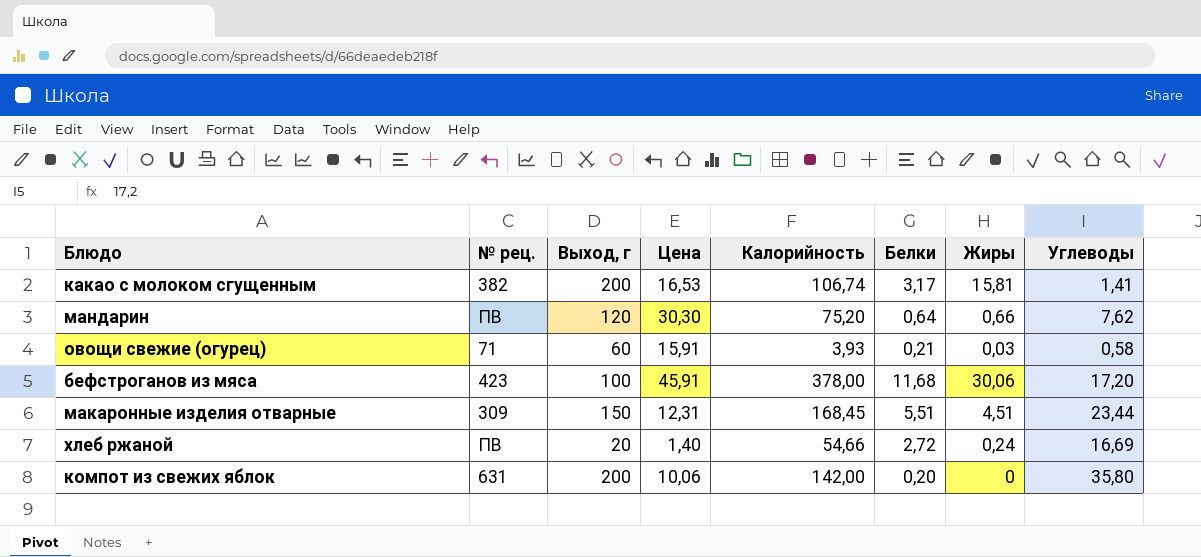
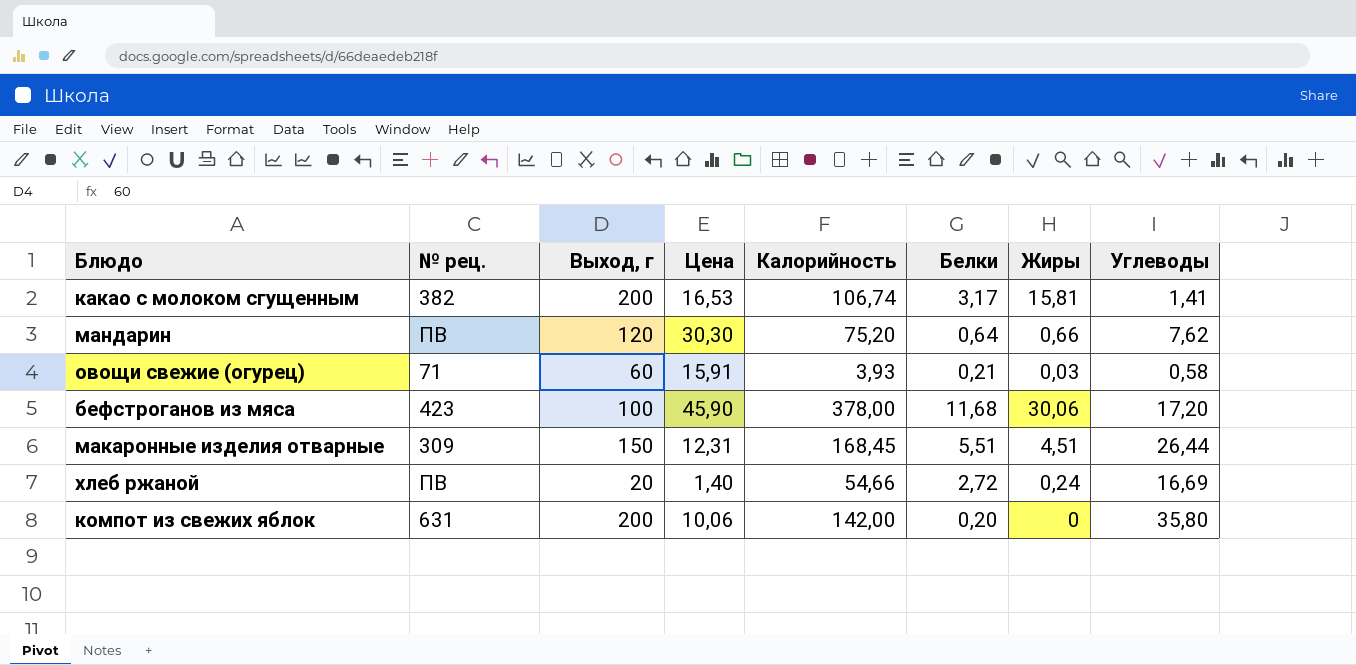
бефстроганов из мяса | Цена: 45,91 -> 45,90
макаронные изделия отварные | Углеводы: 23,44 -> 26,44

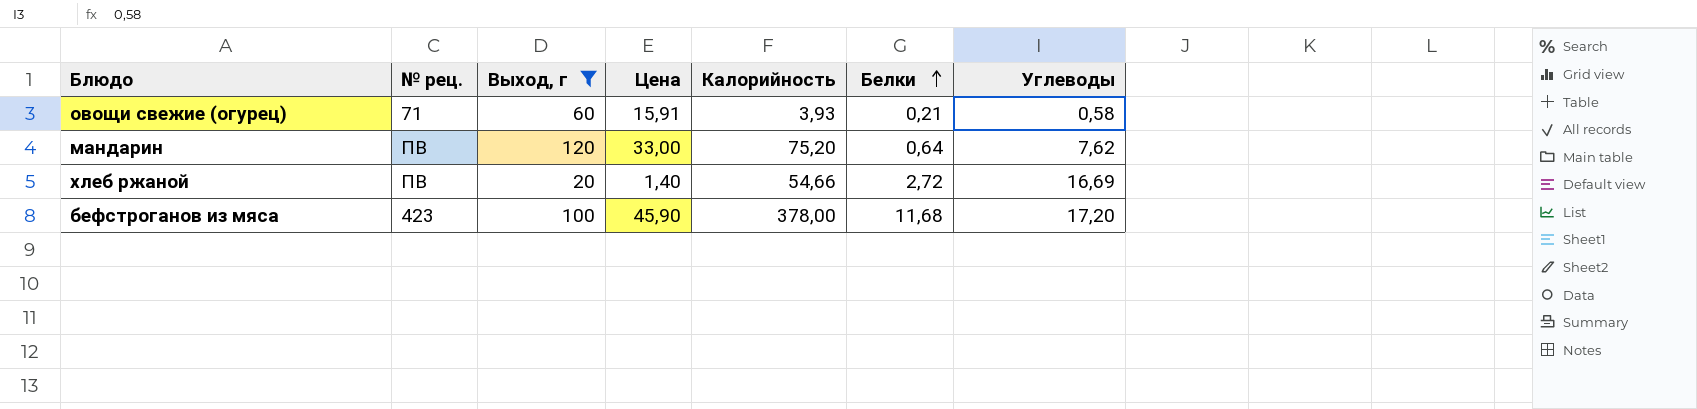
filter: none -> Выход, г <= 120
row order: none -> Белки ascending
column Жиры | position: 7 -> none
мандарин | Цена: 30,30 -> 33,00

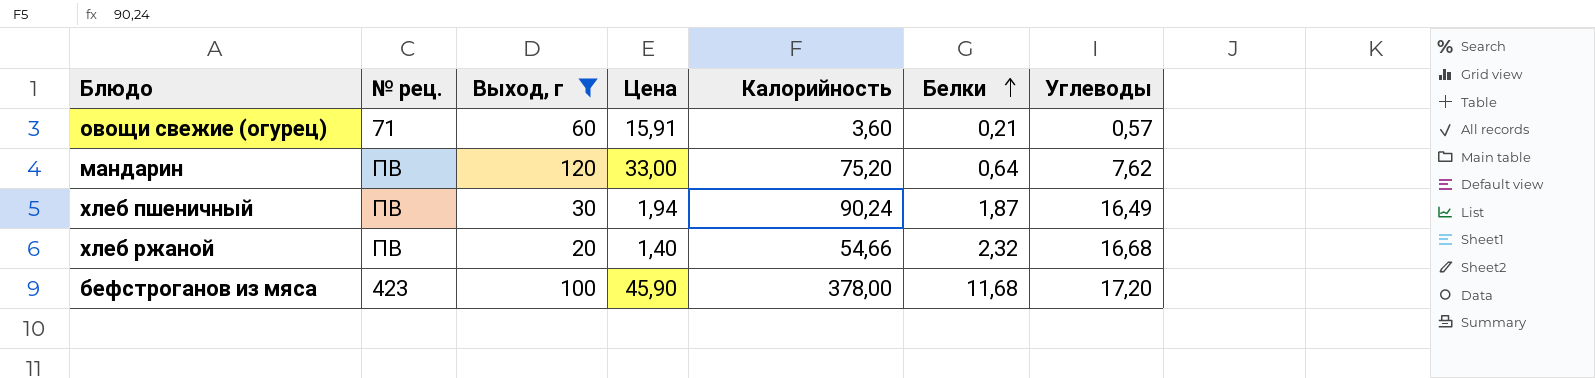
овощи свежие (огурец) | Калорийность: 3,93 -> 3,60
овощи свежие (огурец) | Углеводы: 0,58 -> 0,57
row хлеб пшеничный: none -> ПВ | 30 | 1,94 | 90,24 | 1,87 | 16,49
хлеб ржаной | Белки: 2,72 -> 2,32
хлеб ржаной | Углеводы: 16,69 -> 16,68

